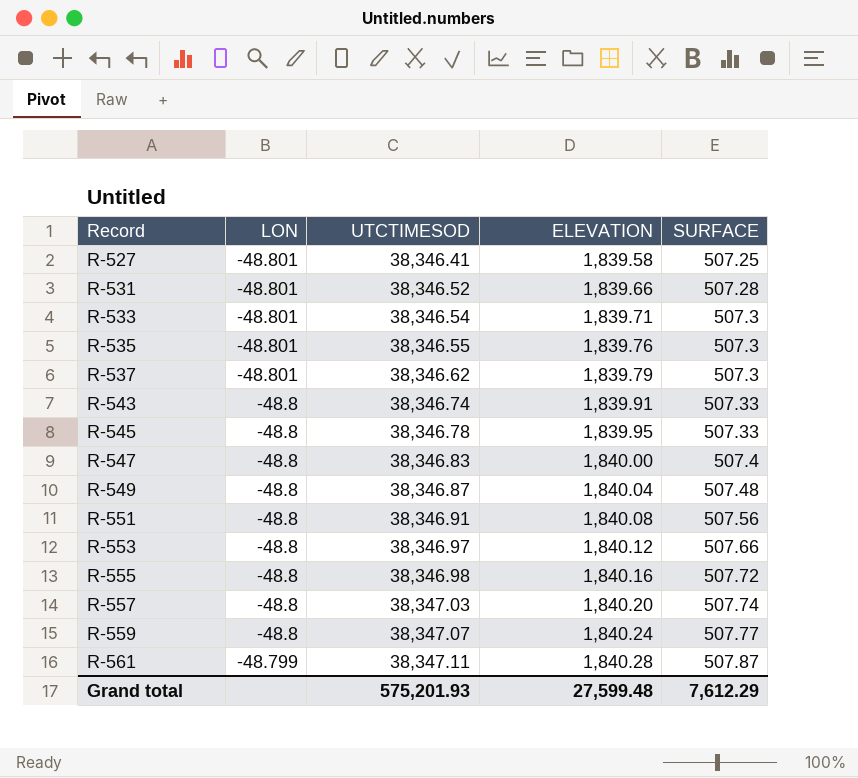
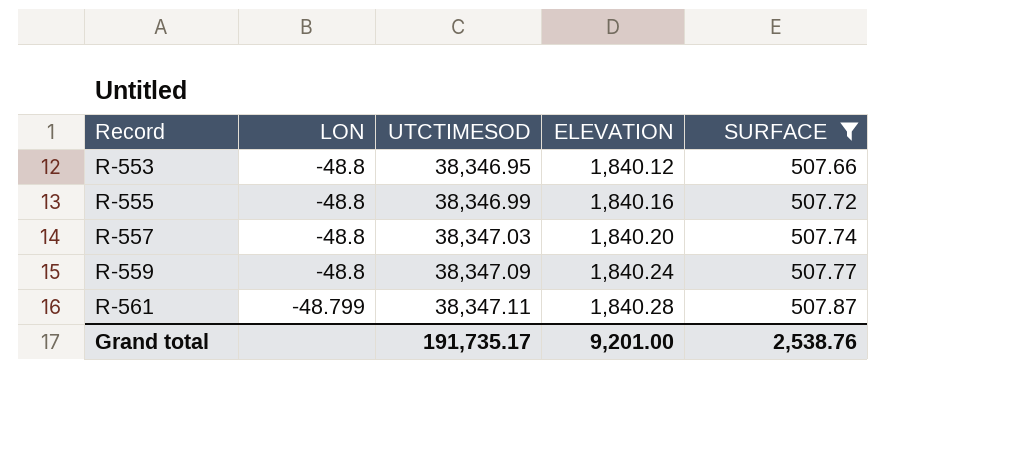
filter: none -> SURFACE >= 507.66
R-553 | UTCTIMESOD: 38,346.97 -> 38,346.95
R-555 | UTCTIMESOD: 38,346.98 -> 38,346.99
R-559 | UTCTIMESOD: 38,347.07 -> 38,347.09
Grand total | UTCTIMESOD: 575,201.93 -> 191,735.17
Grand total | ELEVATION: 27,599.48 -> 9,201.00
Grand total | SURFACE: 7,612.29 -> 2,538.76

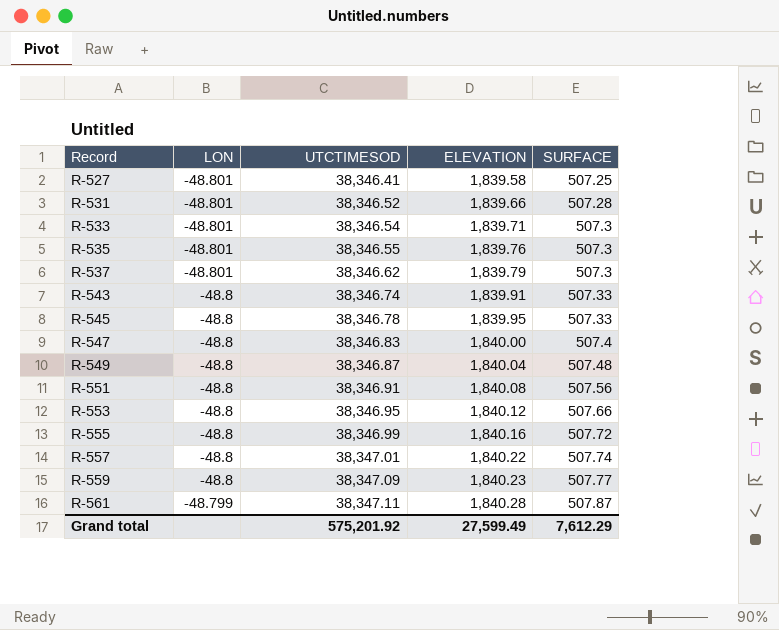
filter: SURFACE >= 507.66 -> none
R-557 | UTCTIMESOD: 38,347.03 -> 38,347.01
R-557 | ELEVATION: 1,840.20 -> 1,840.22
R-559 | ELEVATION: 1,840.24 -> 1,840.23
Grand total | UTCTIMESOD: 191,735.17 -> 575,201.92
Grand total | ELEVATION: 9,201.00 -> 27,599.49
Grand total | SURFACE: 2,538.76 -> 7,612.29

